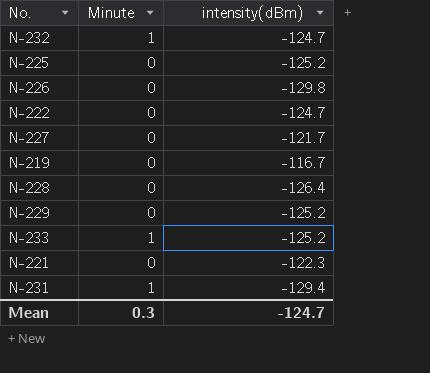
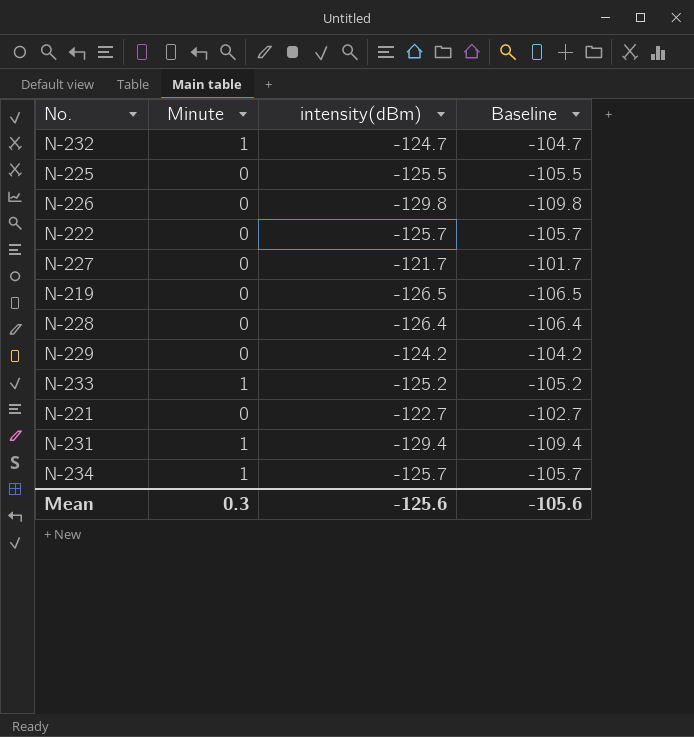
column Baseline | formula: none -> [intensity(dBm)] + 20
N-225 | intensity(dBm): -125.2 -> -125.5
N-222 | intensity(dBm): -124.7 -> -125.7
N-219 | intensity(dBm): -116.7 -> -126.5
N-229 | intensity(dBm): -125.2 -> -124.2
N-221 | intensity(dBm): -122.3 -> -122.7
row N-234: none -> 1 | -125.7 | -105.7
Mean | intensity(dBm): -124.7 -> -125.6

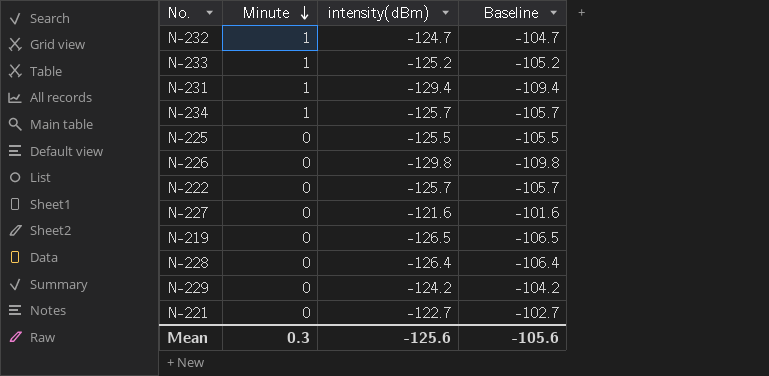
row order: none -> Minute descending
N-227 | intensity(dBm): -121.7 -> -121.6
N-227 | Baseline: -101.7 -> -101.6

